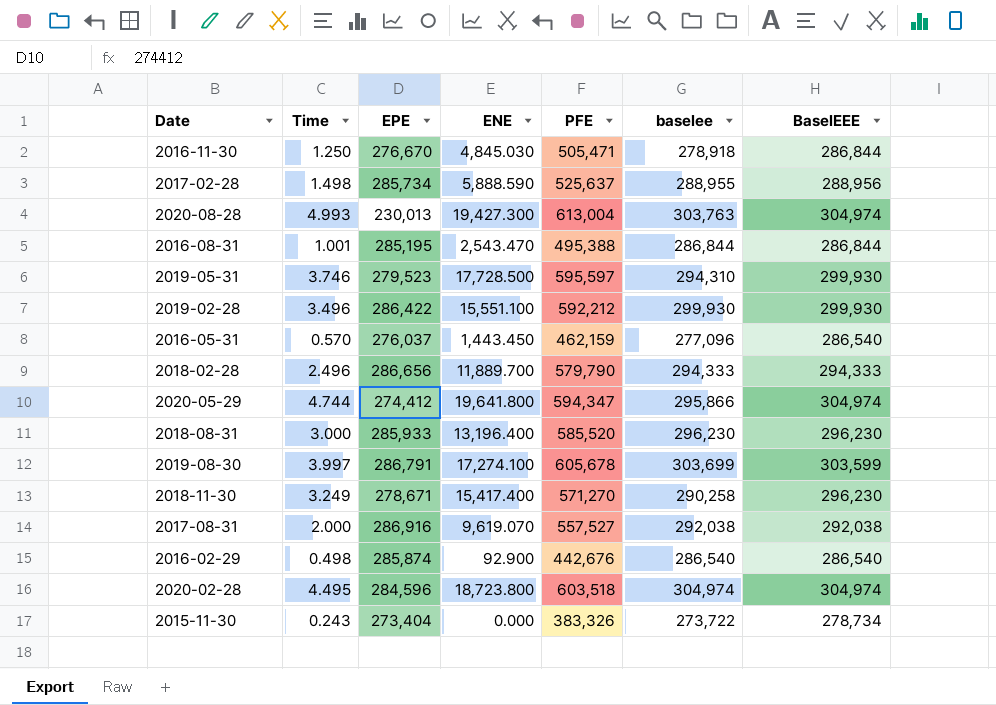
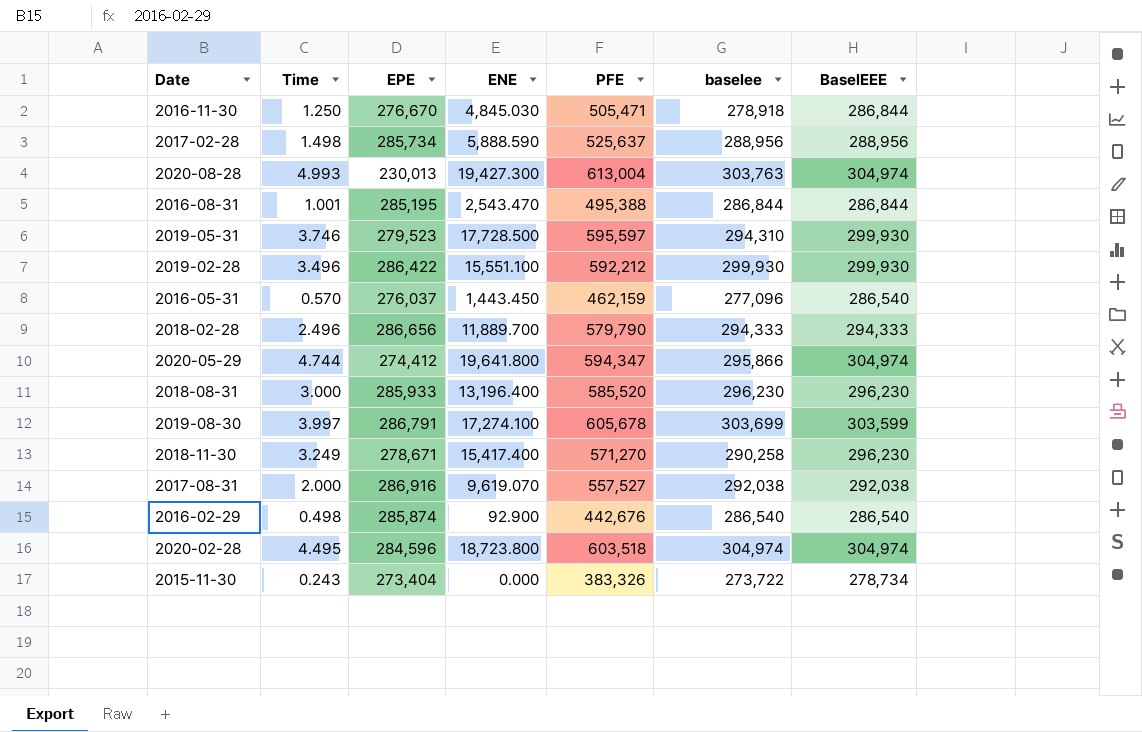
2017-02-28 | baselee: 288,955 -> 288,956

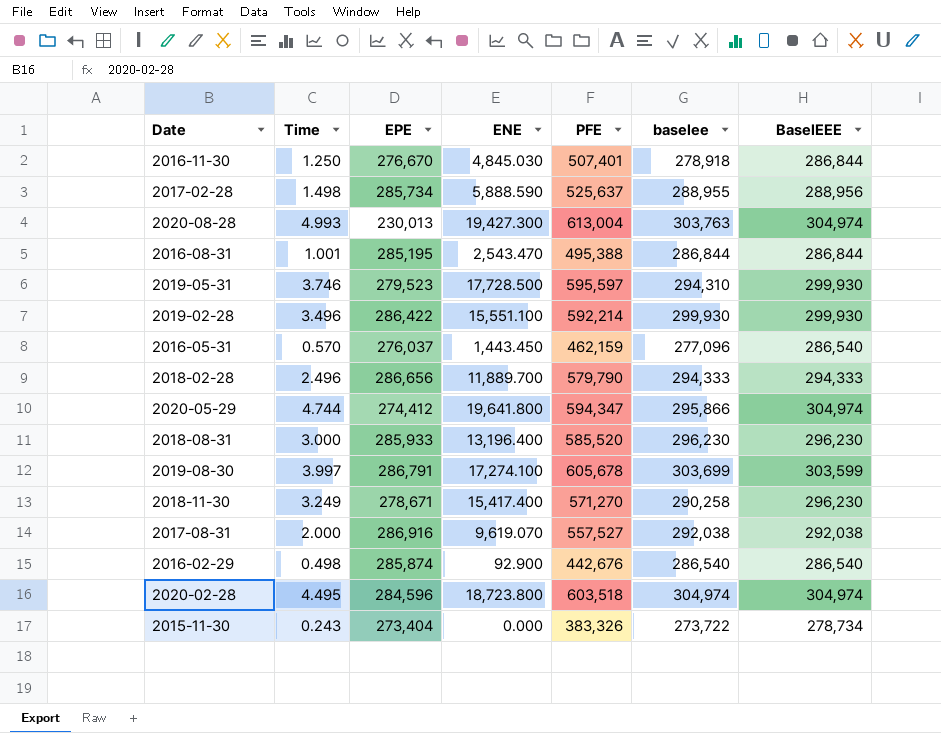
2016-11-30 | PFE: 505,471 -> 507,401
2017-02-28 | baselee: 288,956 -> 288,955
2019-02-28 | PFE: 592,212 -> 592,214

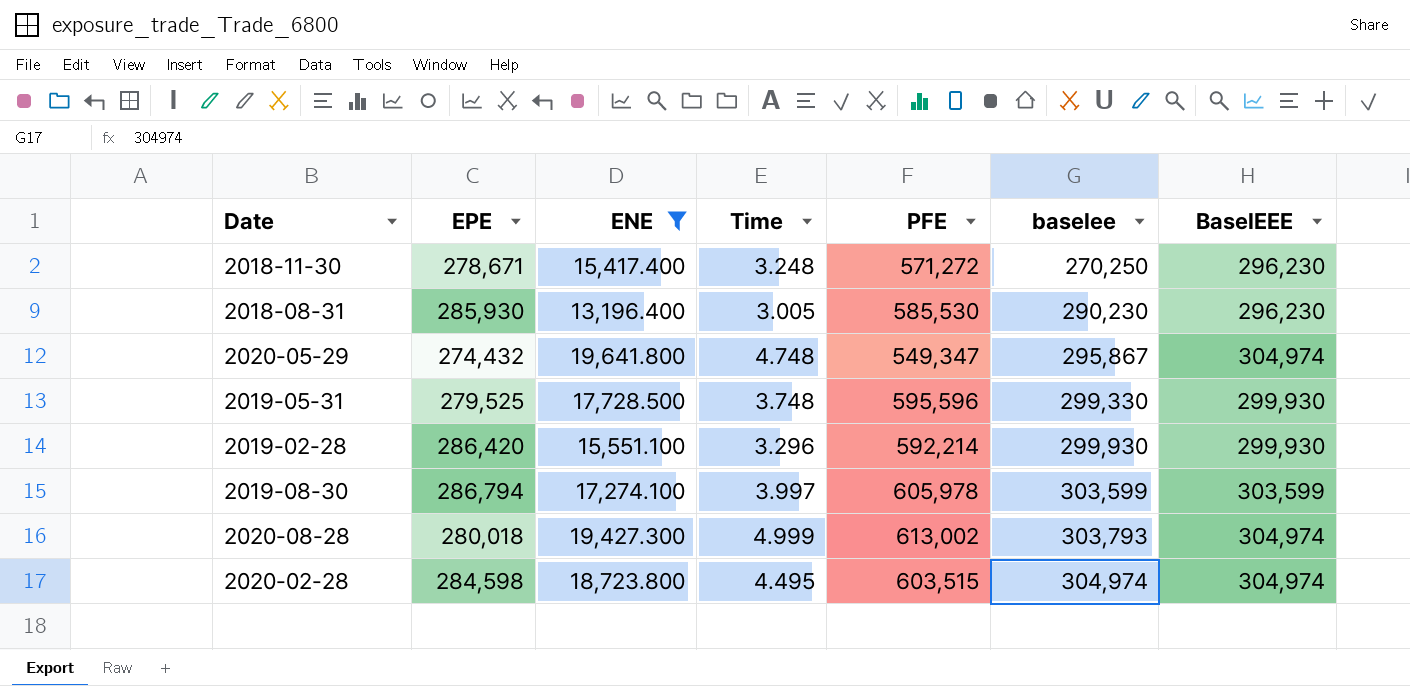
filter: none -> ENE >= 13,196.400
row order: none -> baselee ascending
column Time | position: 2 -> 4
2018-11-30 | Time: 3.249 -> 3.248
2018-11-30 | PFE: 571,270 -> 571,272
2018-11-30 | baselee: 290,258 -> 270,250
2018-08-31 | EPE: 285,933 -> 285,930
2018-08-31 | Time: 3.000 -> 3.005
2018-08-31 | PFE: 585,520 -> 585,530
2018-08-31 | baselee: 296,230 -> 290,230
2020-05-29 | EPE: 274,412 -> 274,432
2020-05-29 | Time: 4.744 -> 4.748
2020-05-29 | PFE: 594,347 -> 549,347
2020-05-29 | baselee: 295,866 -> 295,867
2019-05-31 | EPE: 279,523 -> 279,525
2019-05-31 | Time: 3.746 -> 3.748
2019-05-31 | PFE: 595,597 -> 595,596
2019-05-31 | baselee: 294,310 -> 299,330
2019-02-28 | EPE: 286,422 -> 286,420
2019-02-28 | Time: 3.496 -> 3.296
2019-08-30 | EPE: 286,791 -> 286,794
2019-08-30 | PFE: 605,678 -> 605,978
2019-08-30 | baselee: 303,699 -> 303,599
2020-08-28 | EPE: 230,013 -> 280,018
2020-08-28 | Time: 4.993 -> 4.999
2020-08-28 | PFE: 613,004 -> 613,002
2020-08-28 | baselee: 303,763 -> 303,793
2020-02-28 | EPE: 284,596 -> 284,598
2020-02-28 | PFE: 603,518 -> 603,515

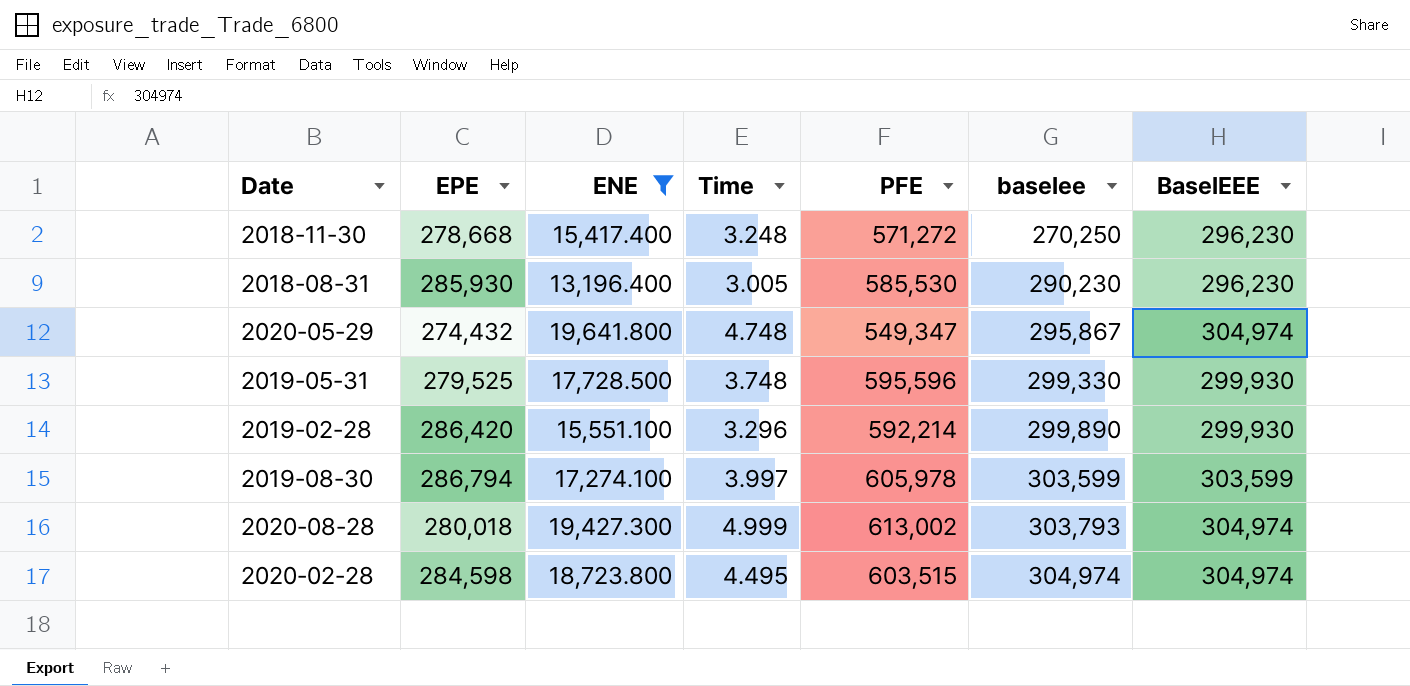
2018-11-30 | EPE: 278,671 -> 278,668
2019-02-28 | baselee: 299,930 -> 299,890

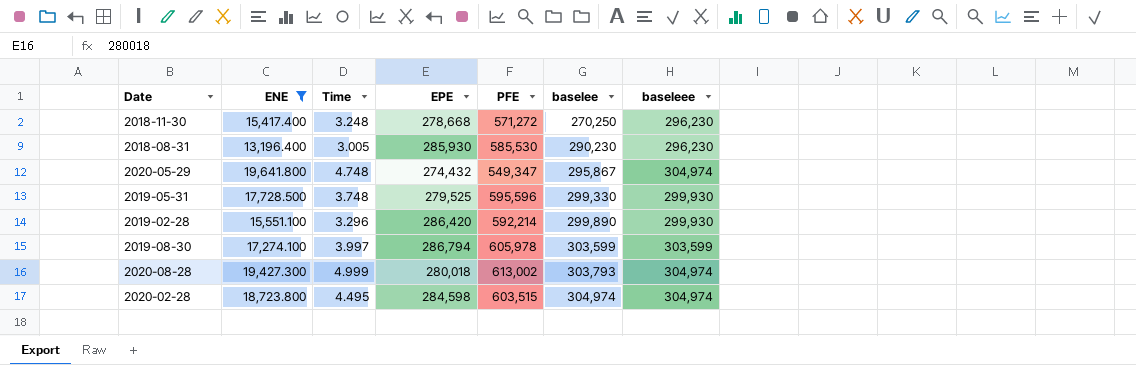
column EPE | position: 2 -> 4
column name: BaselEEE -> baseleee

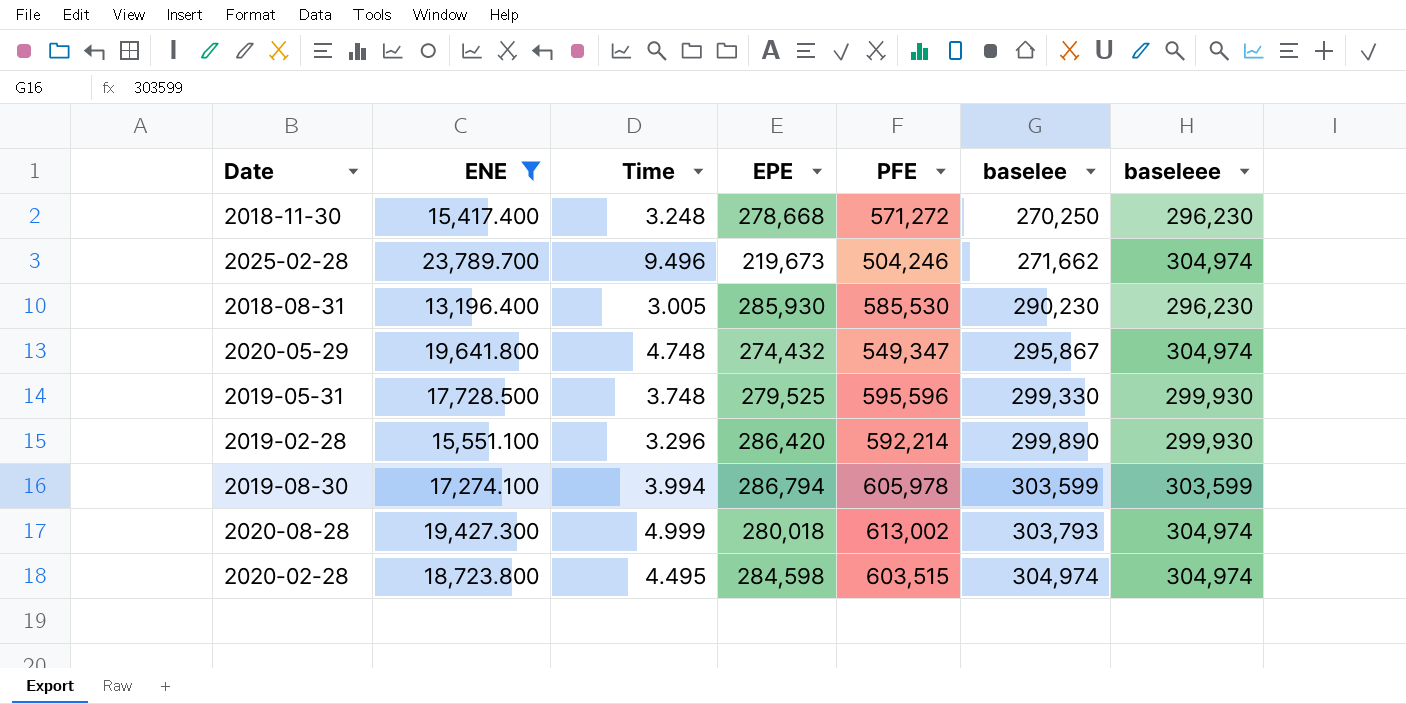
row 2025-02-28: none -> 23,789.700 | 9.496 | 219,673 | 504,246 | 271,662 | 304,974
2019-08-30 | Time: 3.997 -> 3.994

